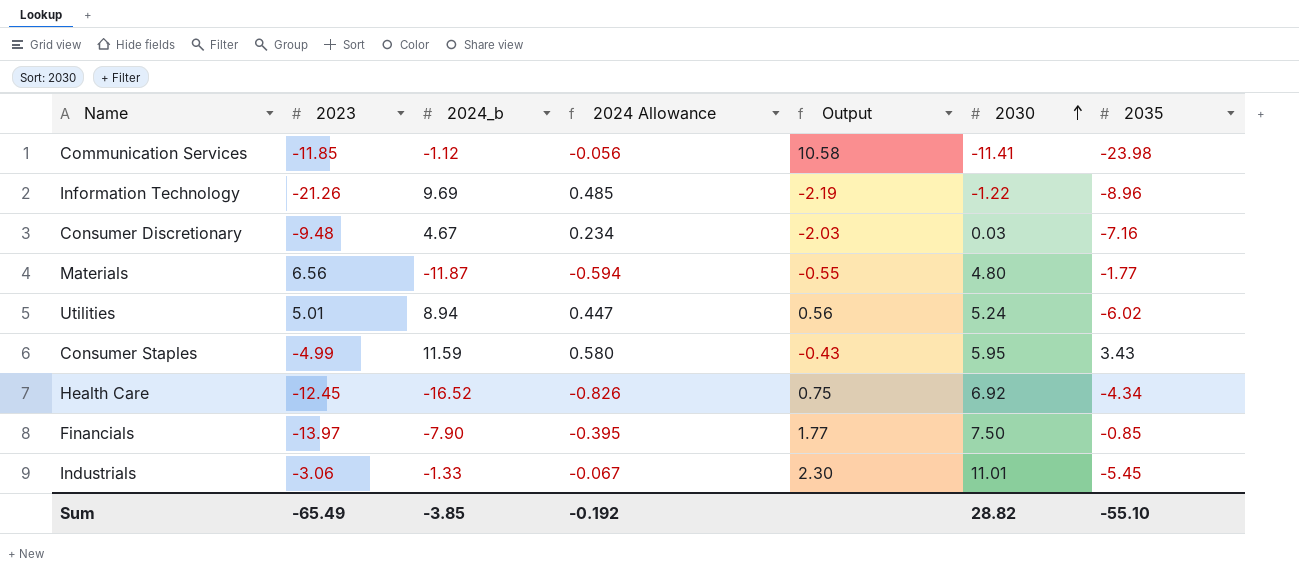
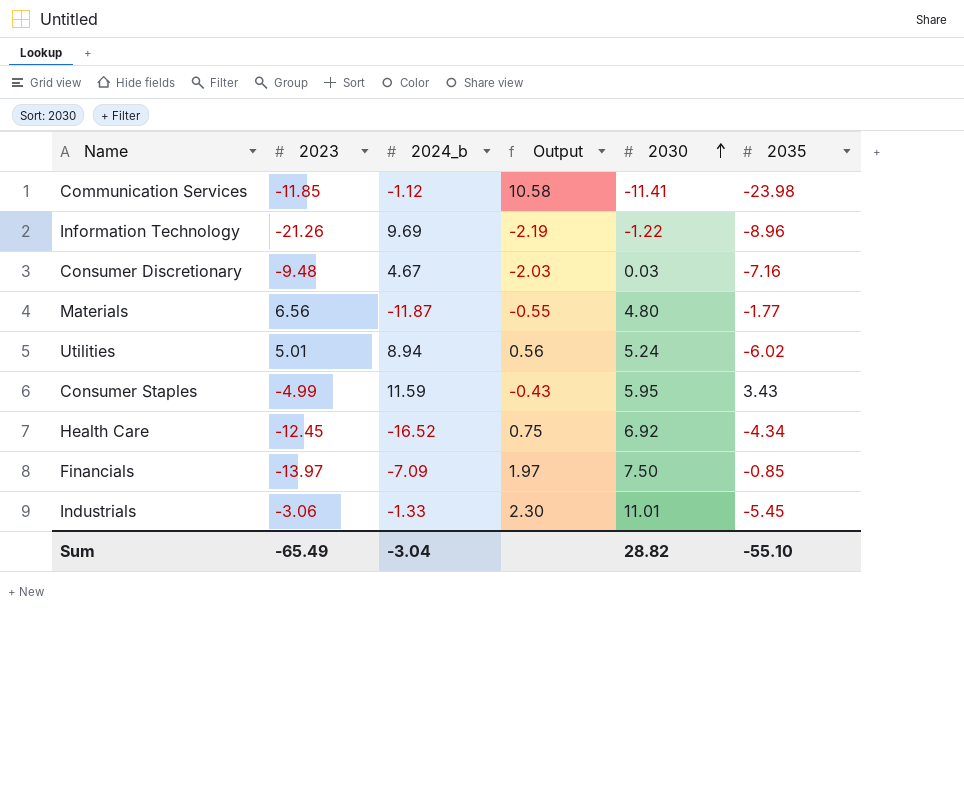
column 2024 Allowance | formula: [2024_b] * 0.05 -> none
Financials | 2024_b: -7.90 -> -7.09
Financials | Output: 1.77 -> 1.97
Sum | 2024_b: -3.85 -> -3.04

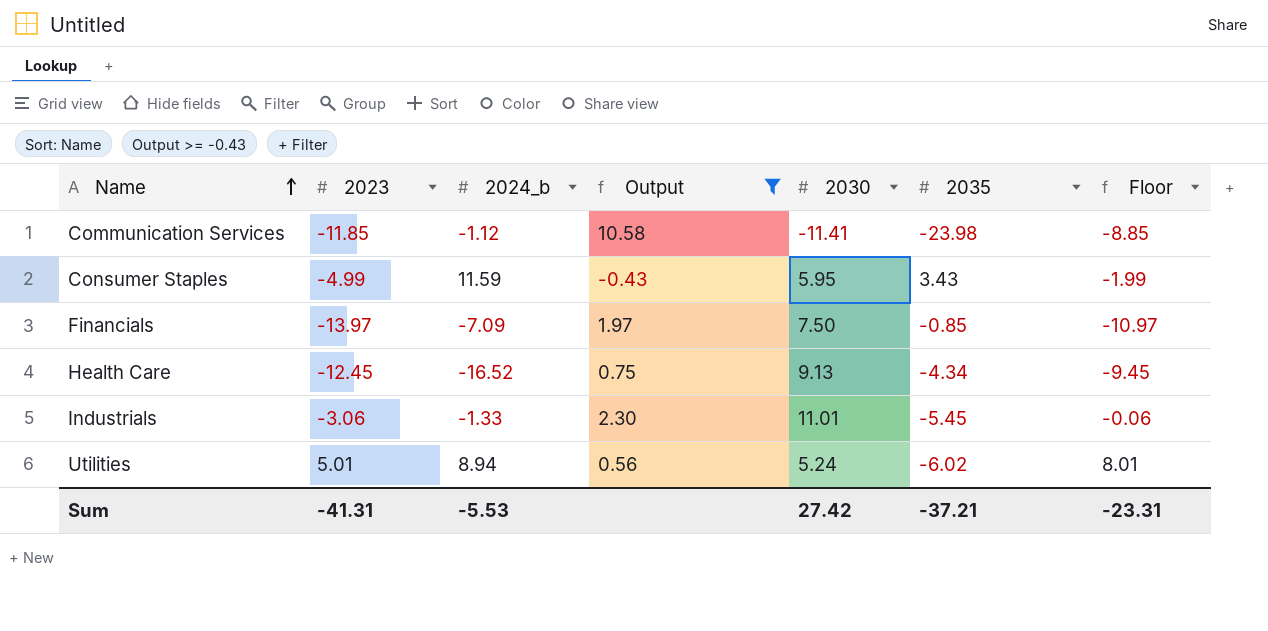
filter: none -> Output >= -0.43
row order: 2030 ascending -> Name ascending
column Floor | formula: none -> [2023] + 3
Health Care | 2030: 6.92 -> 9.13
Sum | 2023: -65.49 -> -41.31
Sum | 2024_b: -3.04 -> -5.53
Sum | 2030: 28.82 -> 27.42
Sum | 2035: -55.10 -> -37.21

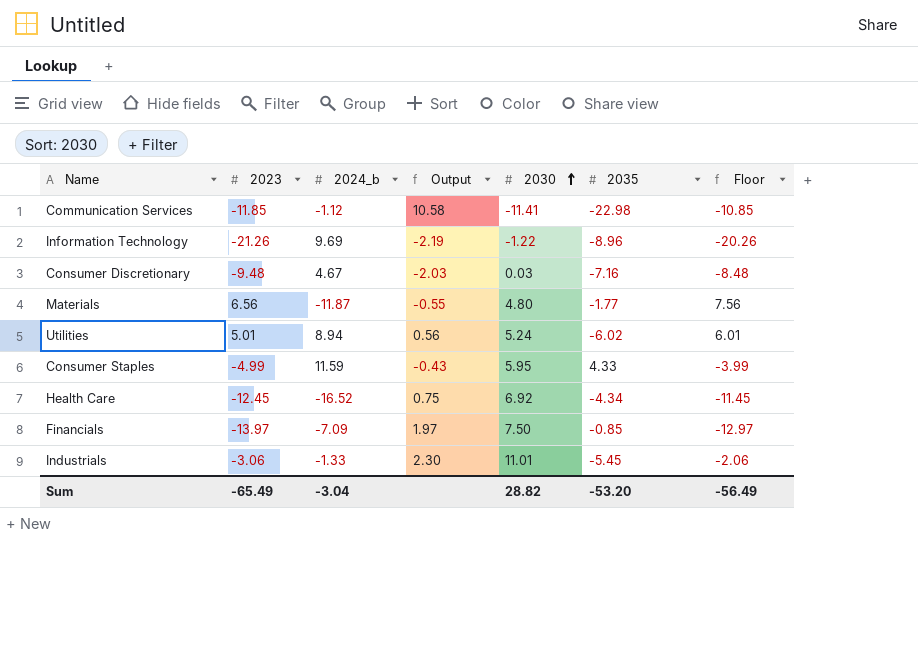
filter: Output >= -0.43 -> none
row order: Name ascending -> 2030 ascending
column Floor | formula: [2023] + 3 -> [2023] + 1
Communication Services | 2035: -23.98 -> -22.98
Consumer Staples | 2035: 3.43 -> 4.33
Health Care | 2030: 9.13 -> 6.92
Sum | 2023: -41.31 -> -65.49
Sum | 2024_b: -5.53 -> -3.04
Sum | 2030: 27.42 -> 28.82
Sum | 2035: -37.21 -> -53.20
Sum | Floor: -23.31 -> -56.49

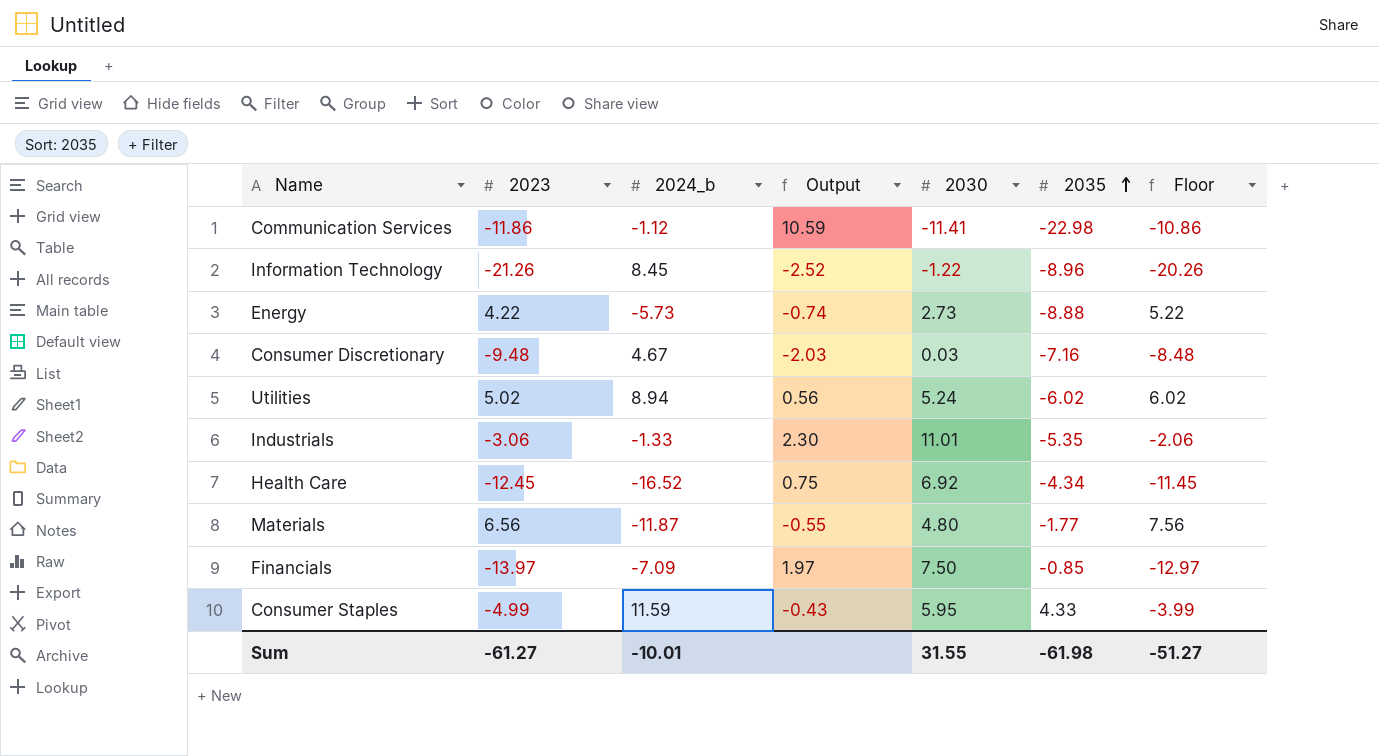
row order: 2030 ascending -> 2035 ascending
Communication Services | 2023: -11.85 -> -11.86
Communication Services | Output: 10.58 -> 10.59
Communication Services | Floor: -10.85 -> -10.86
Information Technology | 2024_b: 9.69 -> 8.45
Information Technology | Output: -2.19 -> -2.52
row Energy: none -> 4.22 | -5.73 | -0.74 | 2.73 | -8.88 | 5.22
Utilities | 2023: 5.01 -> 5.02
Utilities | Floor: 6.01 -> 6.02
Industrials | 2035: -5.45 -> -5.35
Sum | 2023: -65.49 -> -61.27
Sum | 2024_b: -3.04 -> -10.01
Sum | 2030: 28.82 -> 31.55
Sum | 2035: -53.20 -> -61.98
Sum | Floor: -56.49 -> -51.27

